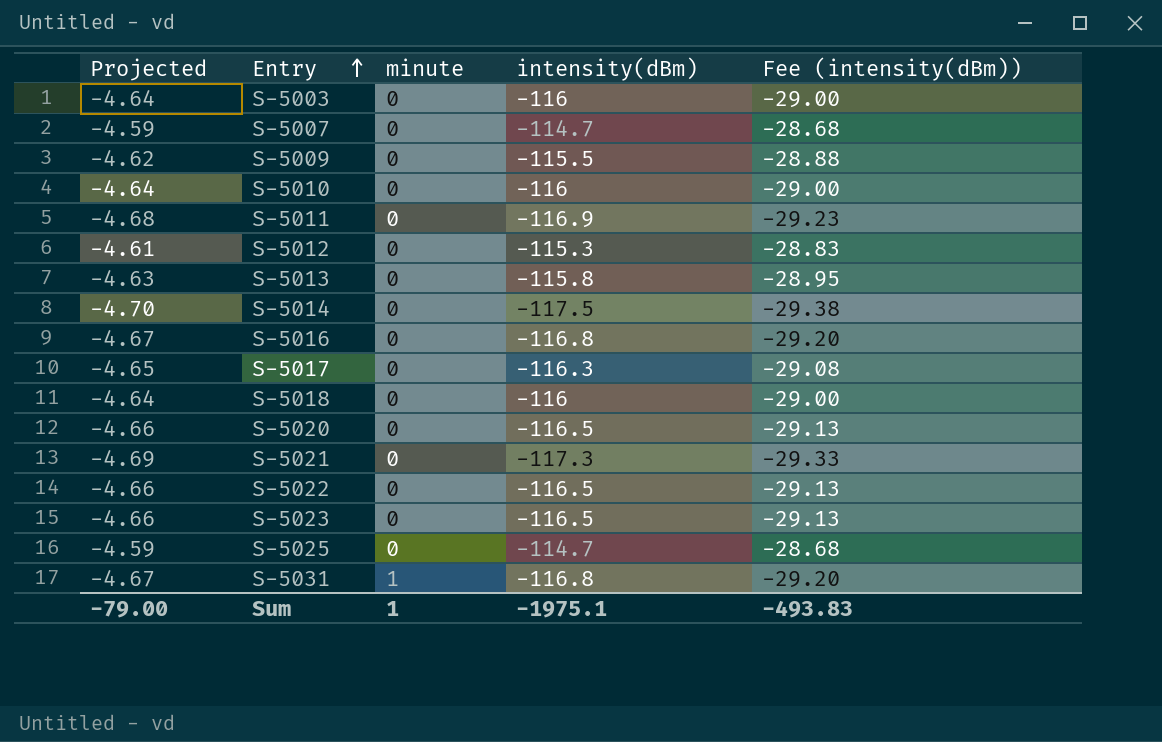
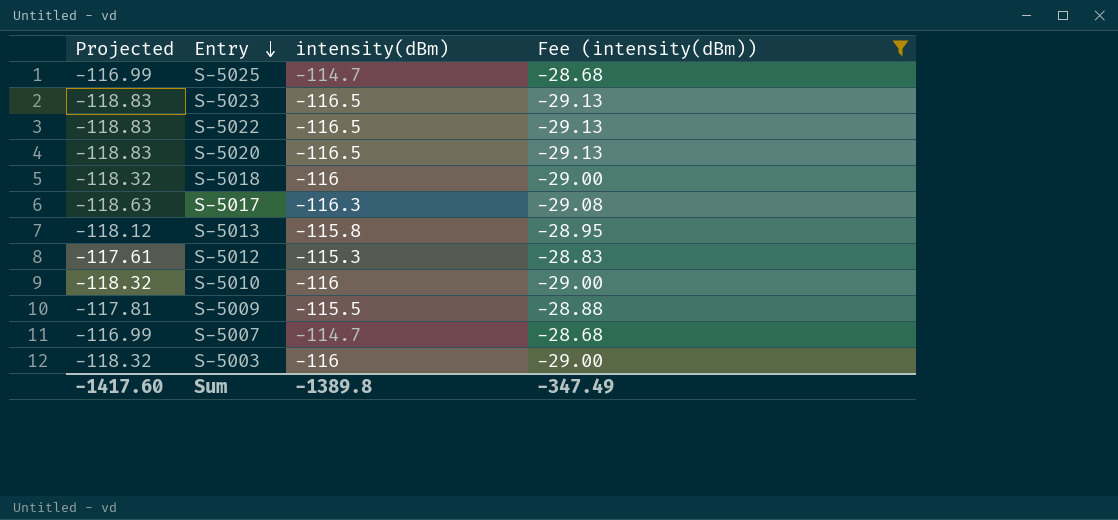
filter: none -> Fee (intensity(dBm)) >= -29.13
row order: Entry ascending -> Entry descending
column minute | position: 3 -> none
column Projected | formula: [intensity(dBm)] * 0.04 -> [intensity(dBm)] * 1.02
Sum | Projected: -79.00 -> -1417.60
Sum | intensity(dBm): -1975.1 -> -1389.8
Sum | Fee (intensity(dBm)): -493.83 -> -347.49

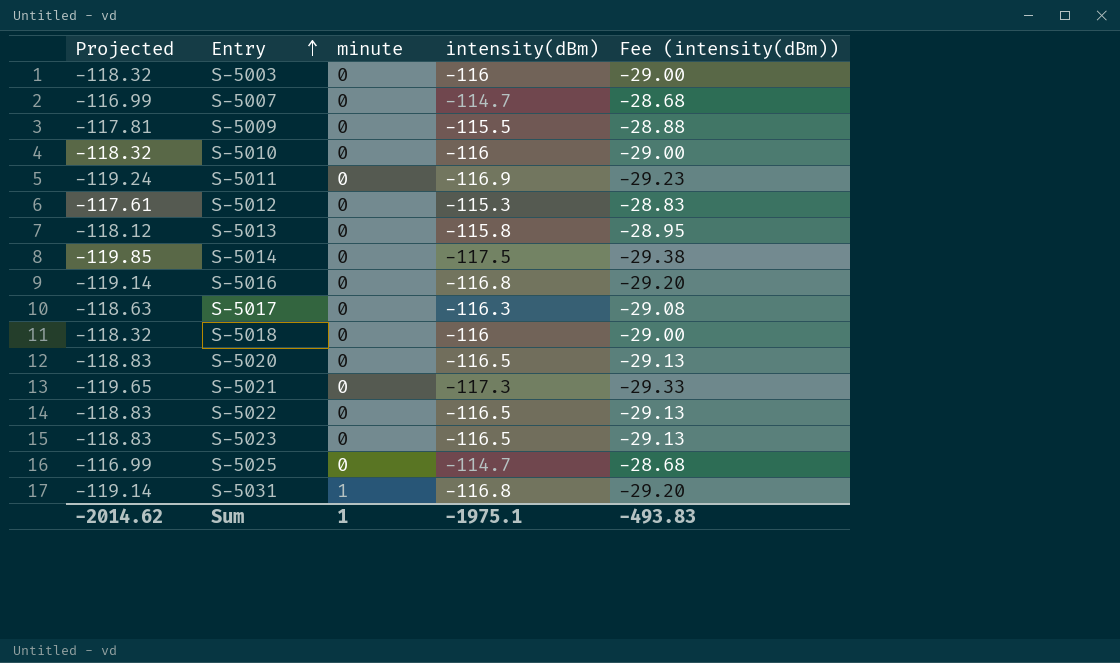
filter: Fee (intensity(dBm)) >= -29.13 -> none
row order: Entry descending -> Entry ascending
column minute | position: none -> 3
Sum | Projected: -1417.60 -> -2014.62
Sum | intensity(dBm): -1389.8 -> -1975.1
Sum | Fee (intensity(dBm)): -347.49 -> -493.83

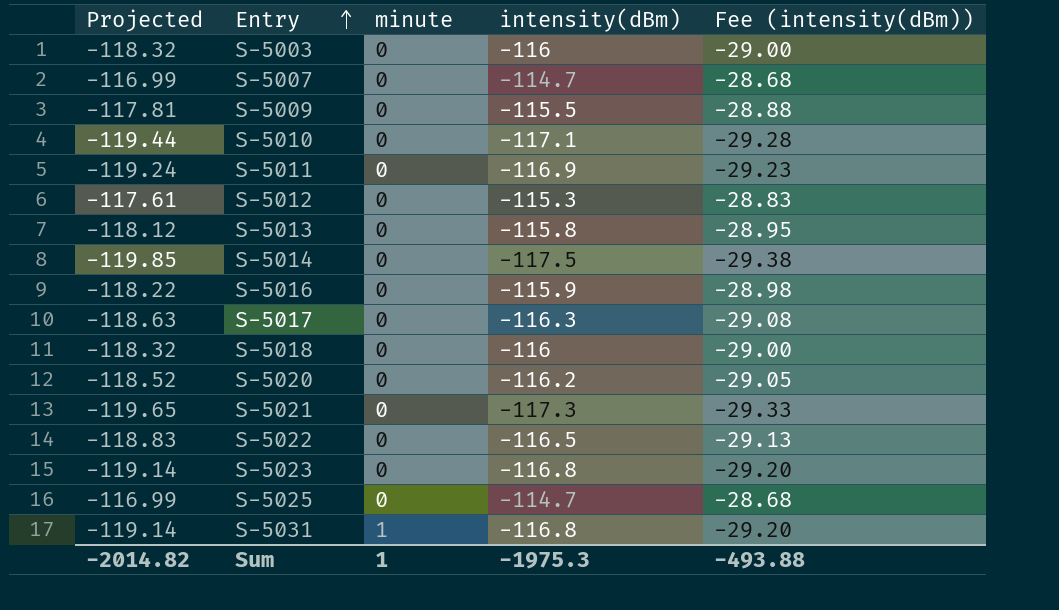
S-5010 | Projected: -118.32 -> -119.44
S-5010 | intensity(dBm): -116 -> -117.1
S-5010 | Fee (intensity(dBm)): -29.00 -> -29.28
S-5016 | Projected: -119.14 -> -118.22
S-5016 | intensity(dBm): -116.8 -> -115.9
S-5016 | Fee (intensity(dBm)): -29.20 -> -28.98
S-5020 | Projected: -118.83 -> -118.52
S-5020 | intensity(dBm): -116.5 -> -116.2
S-5020 | Fee (intensity(dBm)): -29.13 -> -29.05
S-5023 | Projected: -118.83 -> -119.14
S-5023 | intensity(dBm): -116.5 -> -116.8
S-5023 | Fee (intensity(dBm)): -29.13 -> -29.20
Sum | Projected: -2014.62 -> -2014.82
Sum | intensity(dBm): -1975.1 -> -1975.3
Sum | Fee (intensity(dBm)): -493.83 -> -493.88

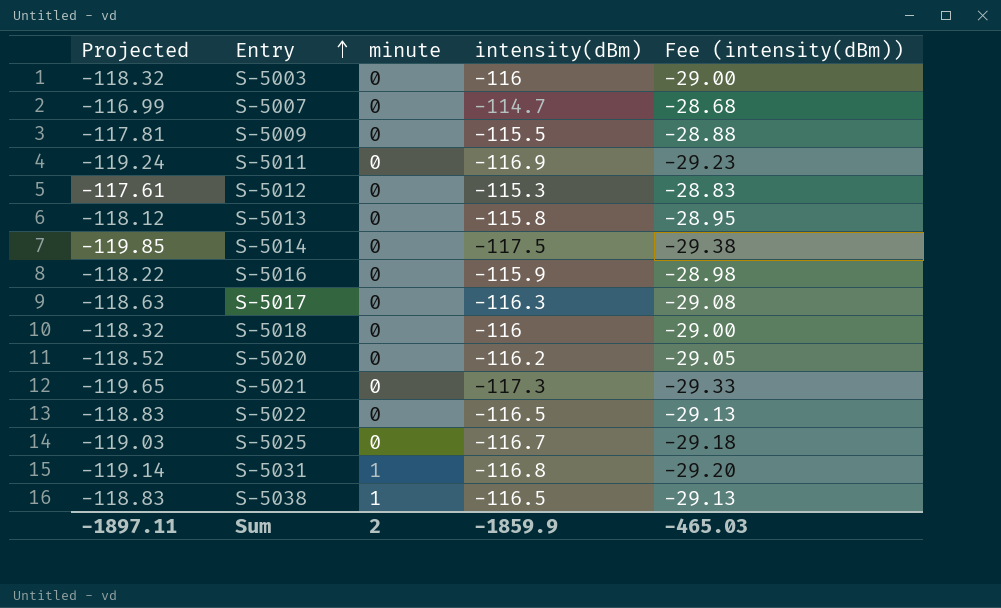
row S-5010: -119.44 | 0 | -117.1 | -29.28 -> none
row S-5023: -119.14 | 0 | -116.8 | -29.20 -> none
S-5025 | Projected: -116.99 -> -119.03
S-5025 | intensity(dBm): -114.7 -> -116.7
S-5025 | Fee (intensity(dBm)): -28.68 -> -29.18
row S-5038: none -> -118.83 | 1 | -116.5 | -29.13
Sum | Projected: -2014.82 -> -1897.11
Sum | minute: 1 -> 2
Sum | intensity(dBm): -1975.3 -> -1859.9
Sum | Fee (intensity(dBm)): -493.88 -> -465.03

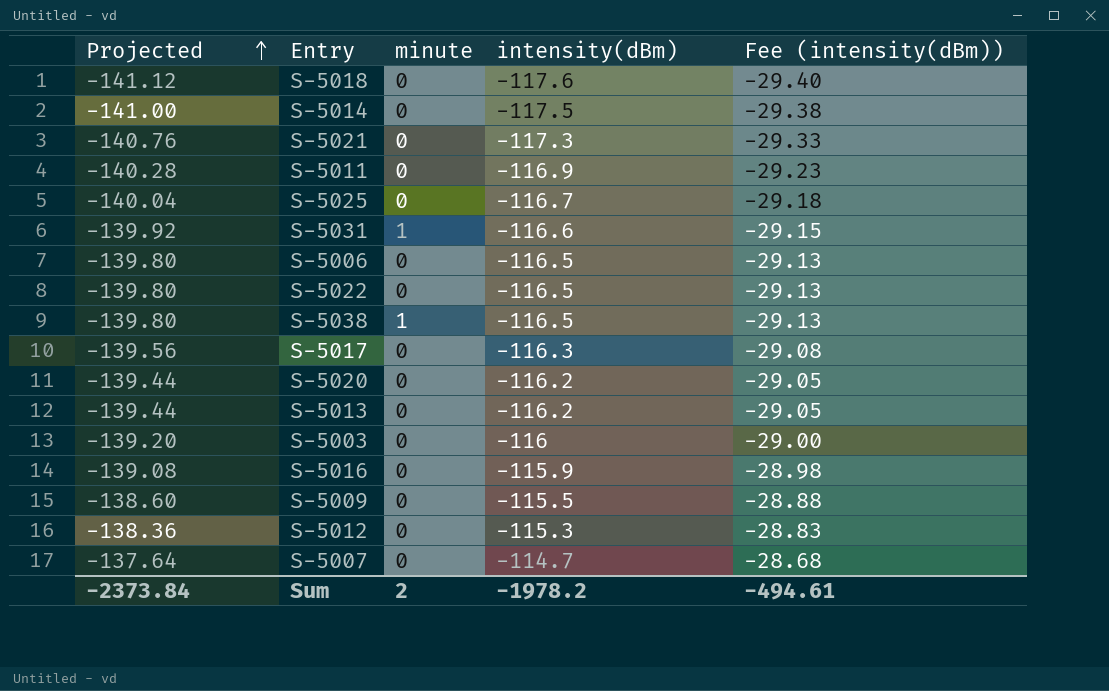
row order: Entry ascending -> Projected ascending
column Projected | formula: [intensity(dBm)] * 1.02 -> [intensity(dBm)] * 1.2
S-5018 | intensity(dBm): -116 -> -117.6
S-5018 | Fee (intensity(dBm)): -29.00 -> -29.40
S-5031 | intensity(dBm): -116.8 -> -116.6
S-5031 | Fee (intensity(dBm)): -29.20 -> -29.15
row S-5006: none -> -139.80 | 0 | -116.5 | -29.13
S-5013 | intensity(dBm): -115.8 -> -116.2
S-5013 | Fee (intensity(dBm)): -28.95 -> -29.05
Sum | Projected: -1897.11 -> -2373.84
Sum | intensity(dBm): -1859.9 -> -1978.2
Sum | Fee (intensity(dBm)): -465.03 -> -494.61

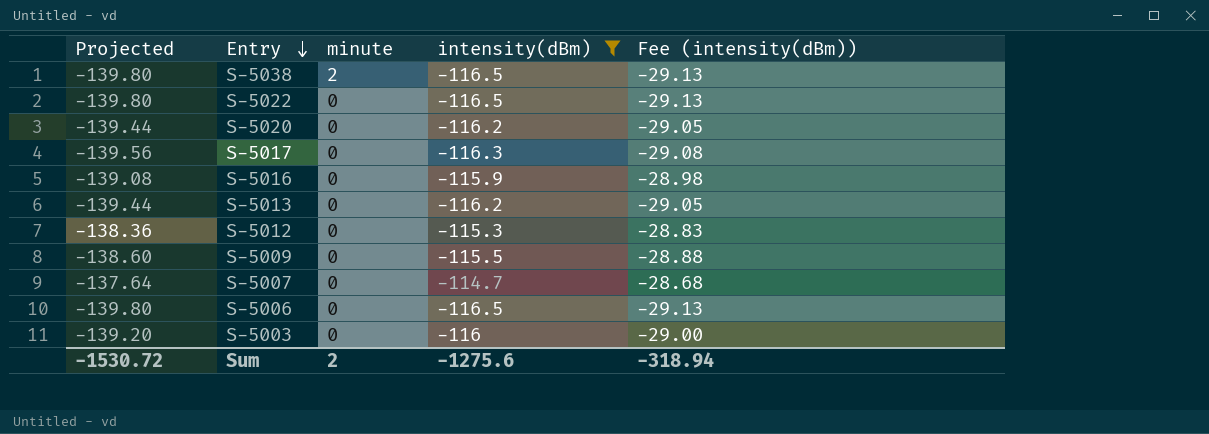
filter: none -> intensity(dBm) >= -116.5
row order: Projected ascending -> Entry descending
S-5038 | minute: 1 -> 2
Sum | Projected: -2373.84 -> -1530.72
Sum | intensity(dBm): -1978.2 -> -1275.6
Sum | Fee (intensity(dBm)): -494.61 -> -318.94

